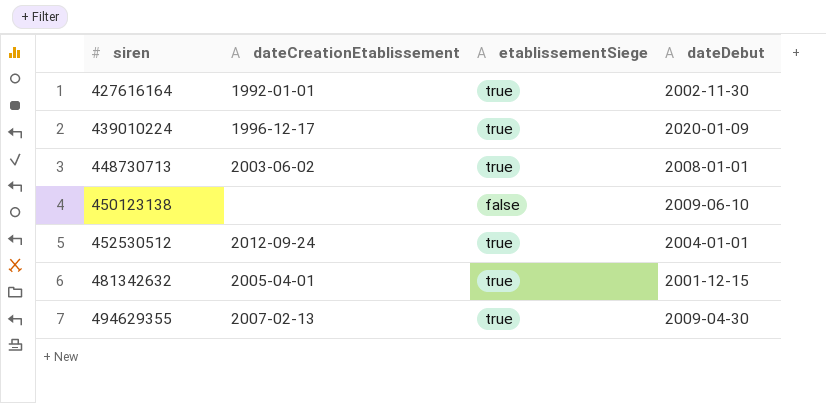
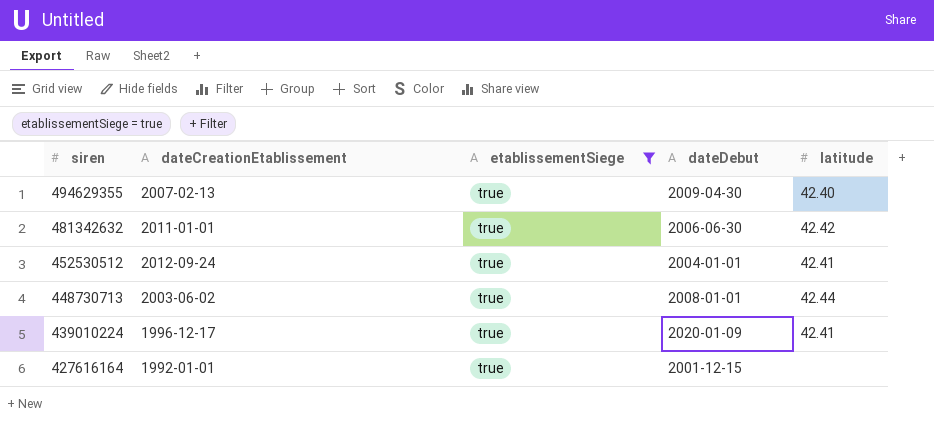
filter: none -> etablissementSiege = true
row order: siren ascending -> siren descending
column latitude | position: none -> 5
481342632 | dateCreationEtablissement: 2005-04-01 -> 2011-01-01
481342632 | dateDebut: 2001-12-15 -> 2006-06-30
427616164 | dateDebut: 2002-11-30 -> 2001-12-15

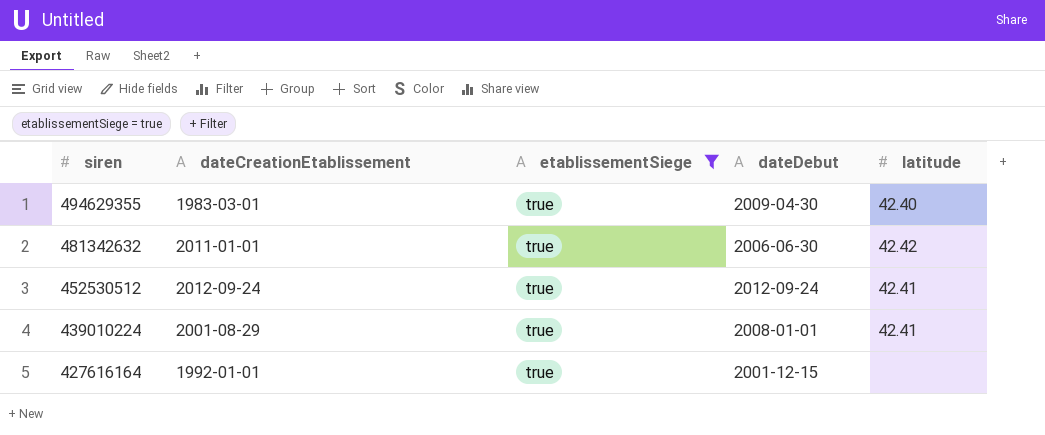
row 448730713: 2003-06-02 | true | 2008-01-01 | 42.44 -> none
494629355 | dateCreationEtablissement: 2007-02-13 -> 1983-03-01
452530512 | dateDebut: 2004-01-01 -> 2012-09-24
439010224 | dateCreationEtablissement: 1996-12-17 -> 2001-08-29
439010224 | dateDebut: 2020-01-09 -> 2008-01-01

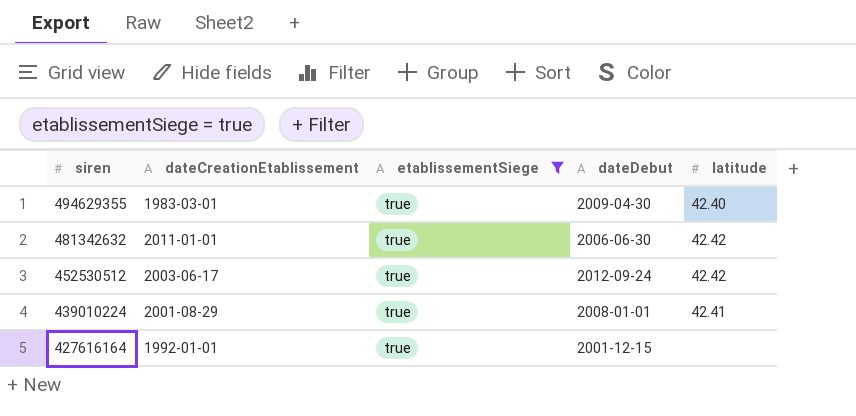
452530512 | dateCreationEtablissement: 2012-09-24 -> 2003-06-17
452530512 | latitude: 42.41 -> 42.42

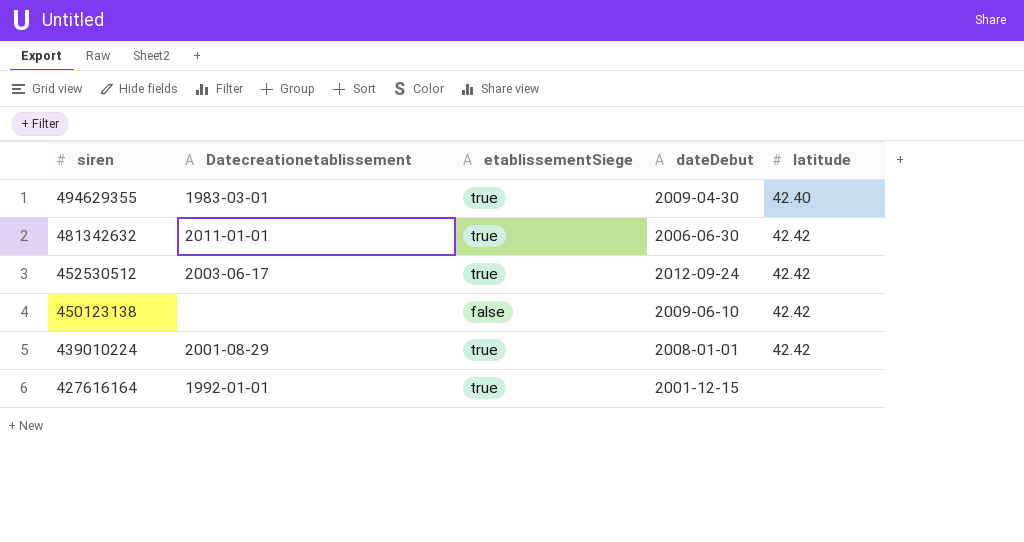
filter: etablissementSiege = true -> none
column name: dateCreationEtablissement -> Datecreationetablissement
439010224 | latitude: 42.41 -> 42.42

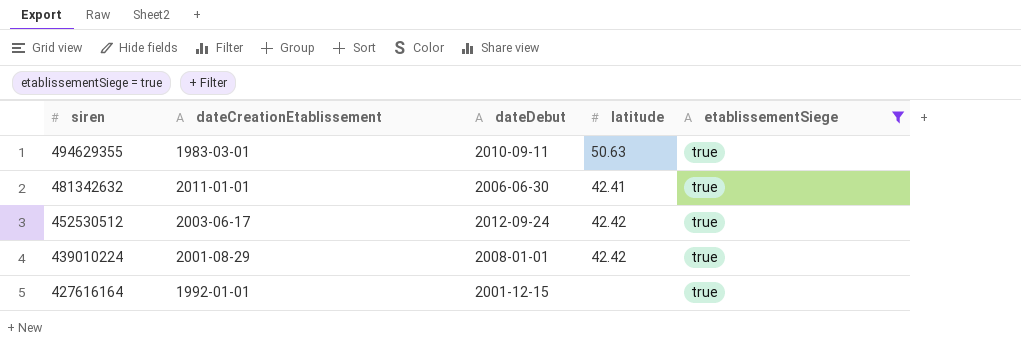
filter: none -> etablissementSiege = true
column name: Datecreationetablissement -> dateCreationEtablissement
column etablissementSiege | position: 3 -> 5
494629355 | dateDebut: 2009-04-30 -> 2010-09-11
494629355 | latitude: 42.40 -> 50.63
481342632 | latitude: 42.42 -> 42.41

